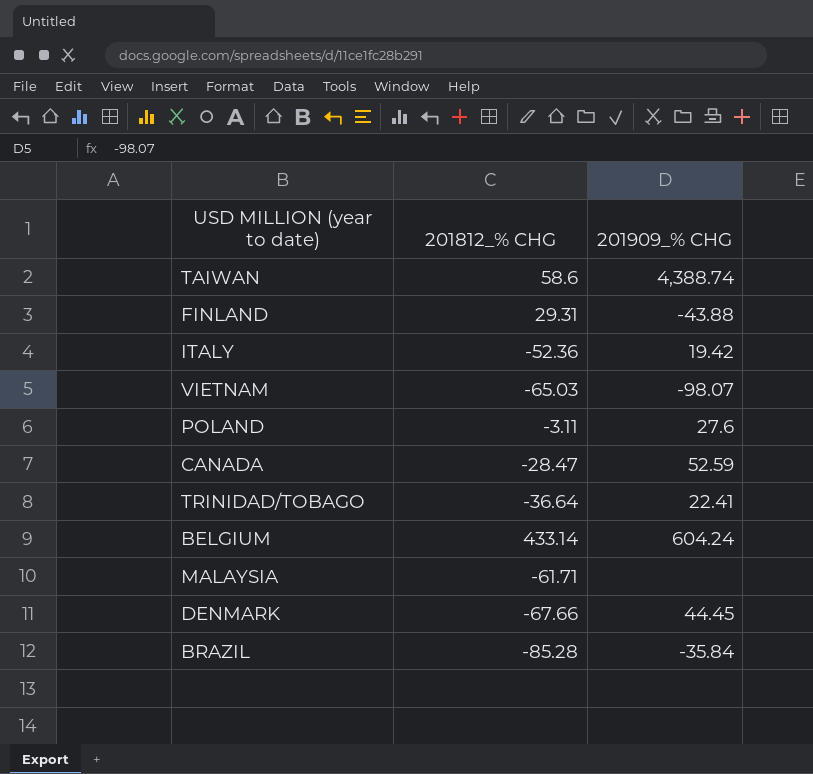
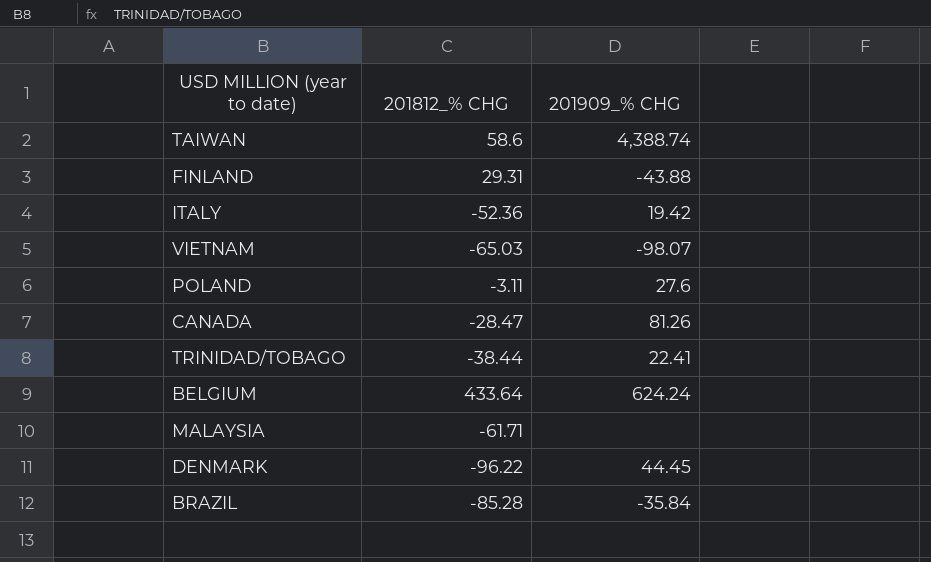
CANADA | 201909_% CHG: 52.59 -> 81.26
TRINIDAD/TOBAGO | 201812_% CHG: -36.64 -> -38.44
BELGIUM | 201812_% CHG: 433.14 -> 433.64
BELGIUM | 201909_% CHG: 604.24 -> 624.24
DENMARK | 201812_% CHG: -67.66 -> -96.22

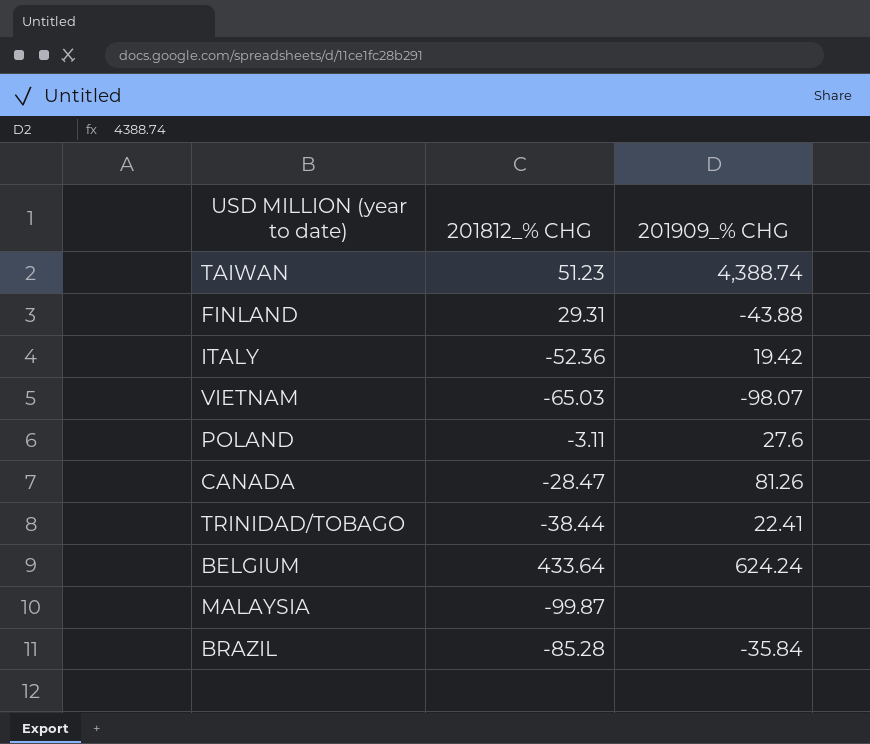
row DENMARK: -96.22 | 44.45 -> none
TAIWAN | 201812_% CHG: 58.6 -> 51.23
MALAYSIA | 201812_% CHG: -61.71 -> -99.87

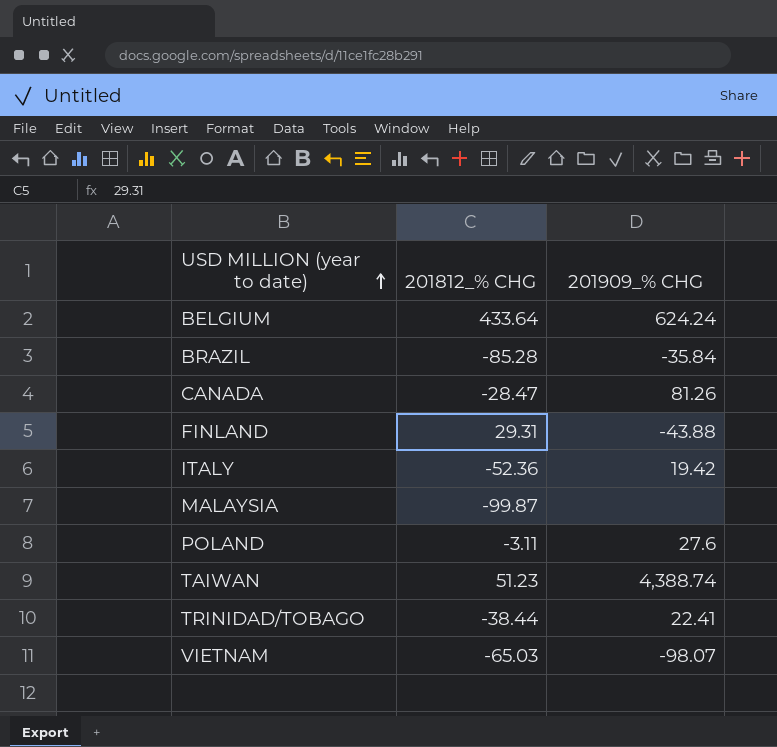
row order: none -> USD MILLION (year to date) ascending

